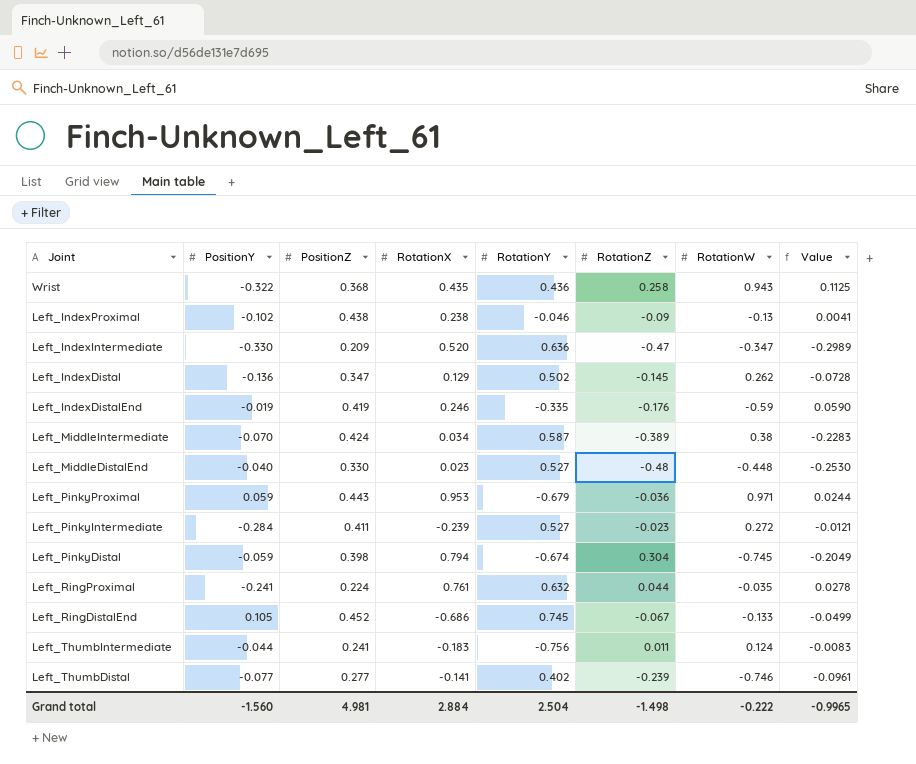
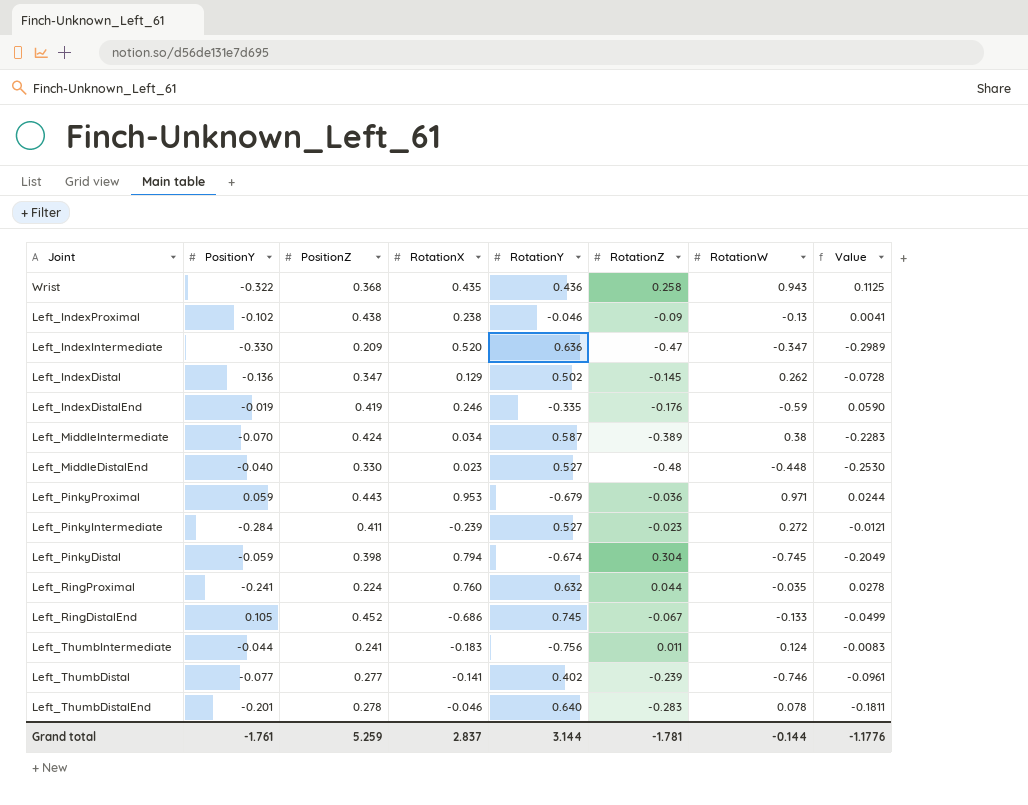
Left_RingProximal | RotationX: 0.761 -> 0.760
row Left_ThumbDistalEnd: none -> -0.201 | 0.278 | -0.046 | 0.640 | -0.283 | 0.078 | -0.1811
Grand total | PositionY: -1.560 -> -1.761
Grand total | PositionZ: 4.981 -> 5.259
Grand total | RotationX: 2.884 -> 2.837
Grand total | RotationY: 2.504 -> 3.144
Grand total | RotationZ: -1.498 -> -1.781
Grand total | RotationW: -0.222 -> -0.144
Grand total | Value: -0.9965 -> -1.1776

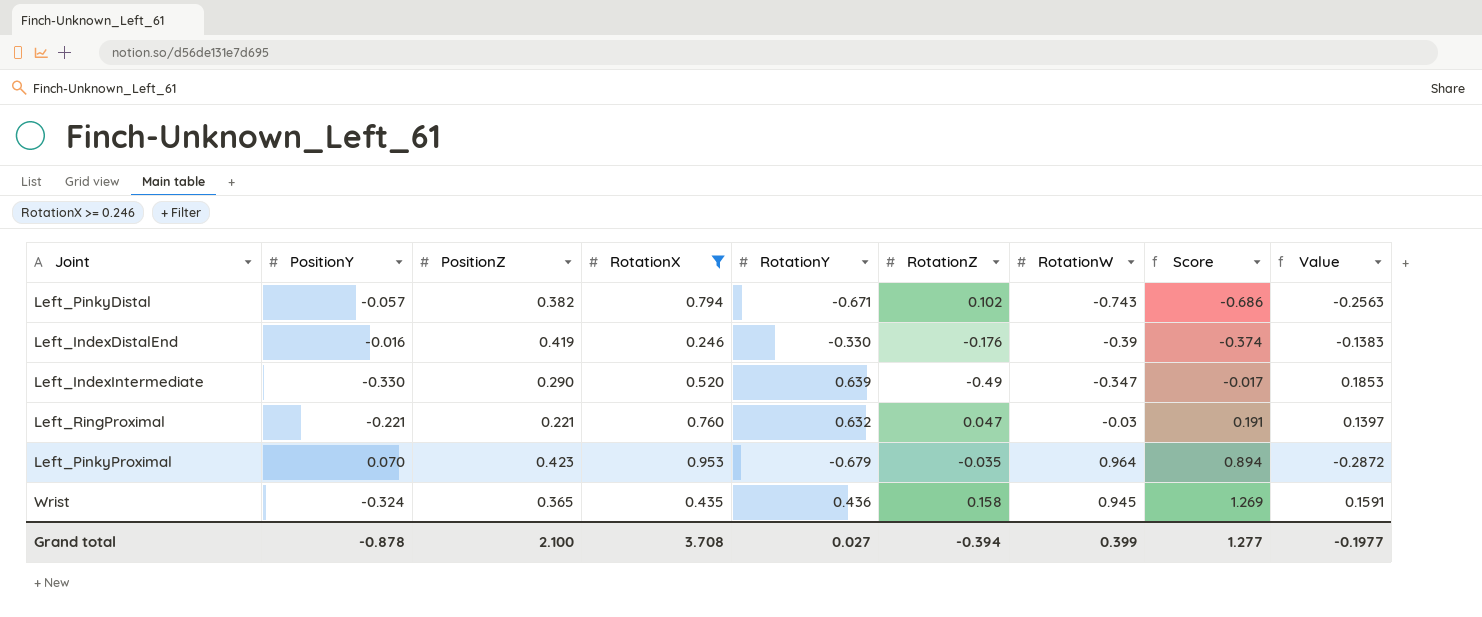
filter: none -> RotationX >= 0.246
row order: none -> Score ascending
column Score | formula: none -> [RotationW] - [PositionY]
column Value | formula: [RotationY] * [RotationZ] -> [PositionZ] * [RotationY]
Left_PinkyDistal | PositionY: -0.059 -> -0.057
Left_PinkyDistal | PositionZ: 0.398 -> 0.382
Left_PinkyDistal | RotationY: -0.674 -> -0.671
Left_PinkyDistal | RotationZ: 0.304 -> 0.102
Left_PinkyDistal | RotationW: -0.745 -> -0.743
Left_IndexDistalEnd | PositionY: -0.019 -> -0.016
Left_IndexDistalEnd | RotationY: -0.335 -> -0.330
Left_IndexDistalEnd | RotationW: -0.59 -> -0.39
Left_IndexIntermediate | PositionZ: 0.209 -> 0.290
Left_IndexIntermediate | RotationY: 0.636 -> 0.639
Left_IndexIntermediate | RotationZ: -0.47 -> -0.49
Left_RingProximal | PositionY: -0.241 -> -0.221
Left_RingProximal | PositionZ: 0.224 -> 0.221
Left_RingProximal | RotationZ: 0.044 -> 0.047
Left_RingProximal | RotationW: -0.035 -> -0.03
Left_PinkyProximal | PositionY: 0.059 -> 0.070
Left_PinkyProximal | PositionZ: 0.443 -> 0.423
Left_PinkyProximal | RotationZ: -0.036 -> -0.035
Left_PinkyProximal | RotationW: 0.971 -> 0.964
Wrist | PositionY: -0.322 -> -0.324
Wrist | PositionZ: 0.368 -> 0.365
Wrist | RotationZ: 0.258 -> 0.158
Wrist | RotationW: 0.943 -> 0.945
Grand total | PositionY: -1.761 -> -0.878
Grand total | PositionZ: 5.259 -> 2.100
Grand total | RotationX: 2.837 -> 3.708
Grand total | RotationY: 3.144 -> 0.027
Grand total | RotationZ: -1.781 -> -0.394
Grand total | RotationW: -0.144 -> 0.399
Grand total | Value: -1.1776 -> -0.1977

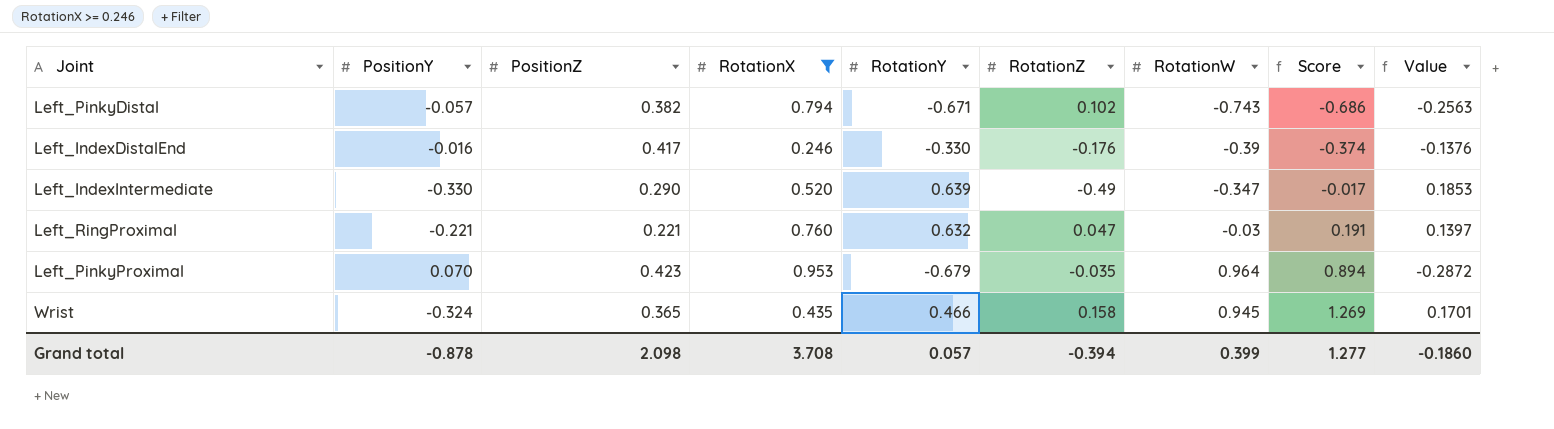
Left_IndexDistalEnd | PositionZ: 0.419 -> 0.417
Left_IndexDistalEnd | Value: -0.1383 -> -0.1376
Wrist | RotationY: 0.436 -> 0.466
Wrist | Value: 0.1591 -> 0.1701
Grand total | PositionZ: 2.100 -> 2.098
Grand total | RotationY: 0.027 -> 0.057
Grand total | Value: -0.1977 -> -0.1860

